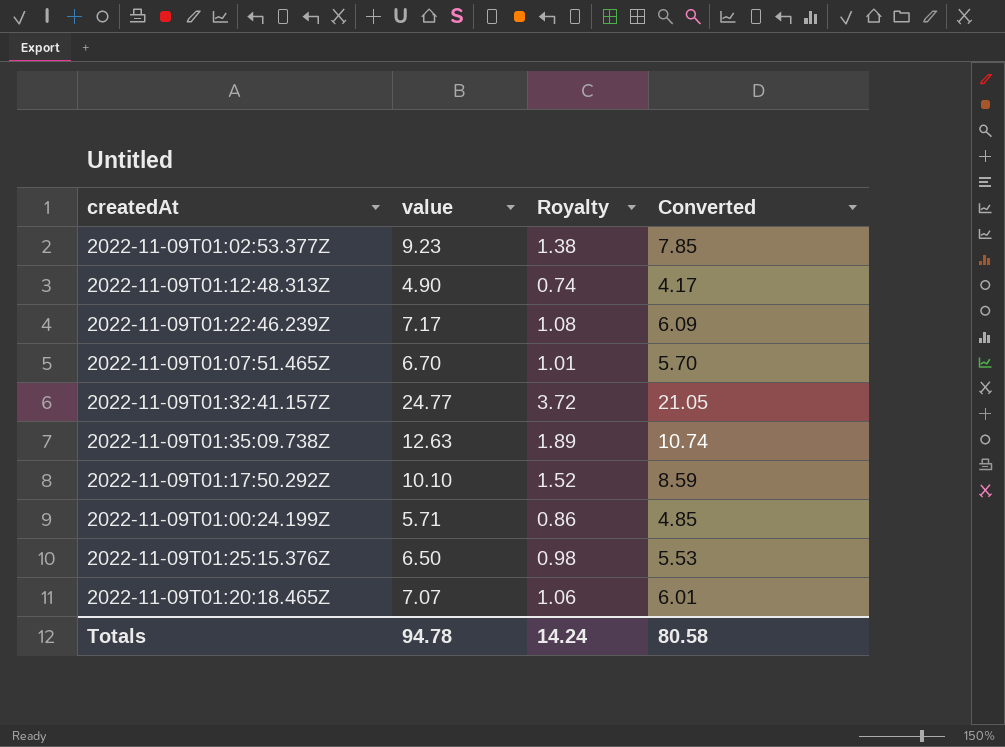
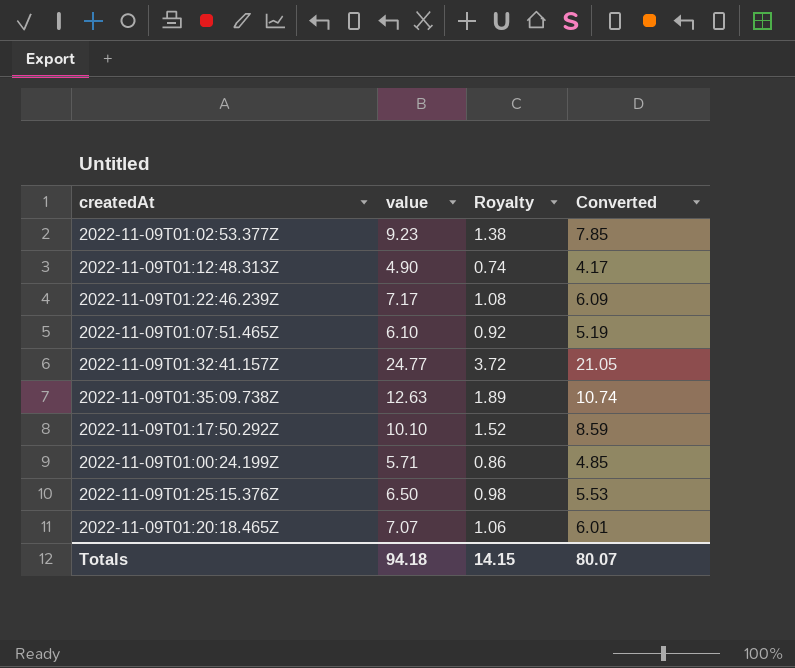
2022-11-09T01:07:51.465Z | value: 6.70 -> 6.10
2022-11-09T01:07:51.465Z | Royalty: 1.01 -> 0.92
2022-11-09T01:07:51.465Z | Converted: 5.70 -> 5.19
Totals | value: 94.78 -> 94.18
Totals | Royalty: 14.24 -> 14.15
Totals | Converted: 80.58 -> 80.07

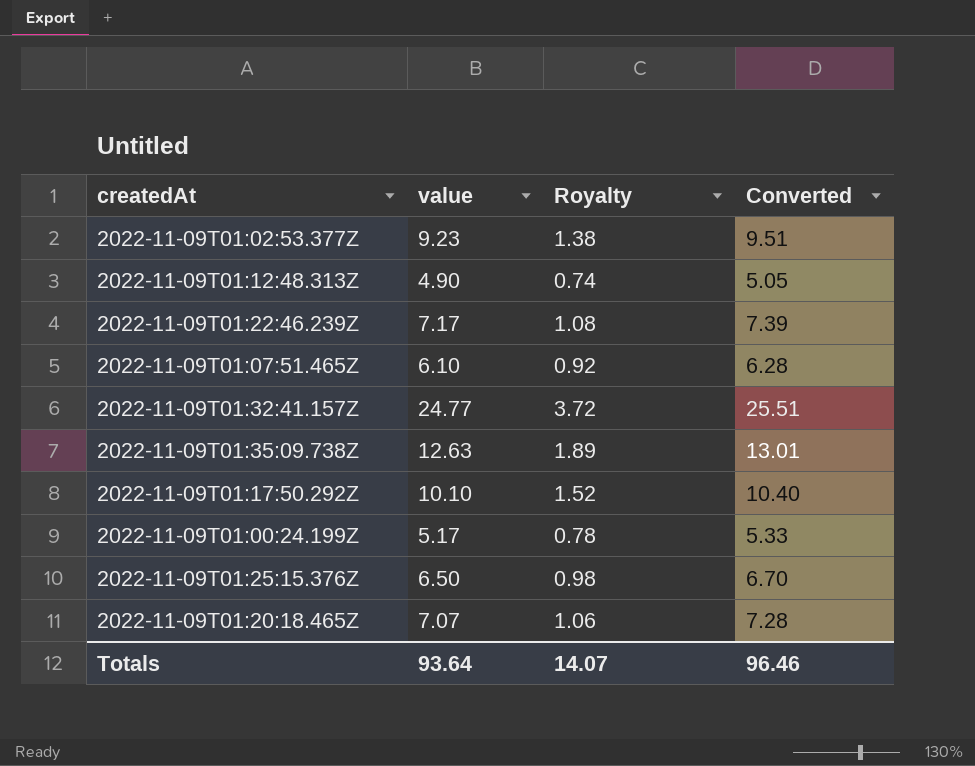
column Converted | formula: [value] * 0.85 -> [value] * 1.03
2022-11-09T01:00:24.199Z | value: 5.71 -> 5.17
2022-11-09T01:00:24.199Z | Royalty: 0.86 -> 0.78
Totals | value: 94.18 -> 93.64
Totals | Royalty: 14.15 -> 14.07
Totals | Converted: 80.07 -> 96.46

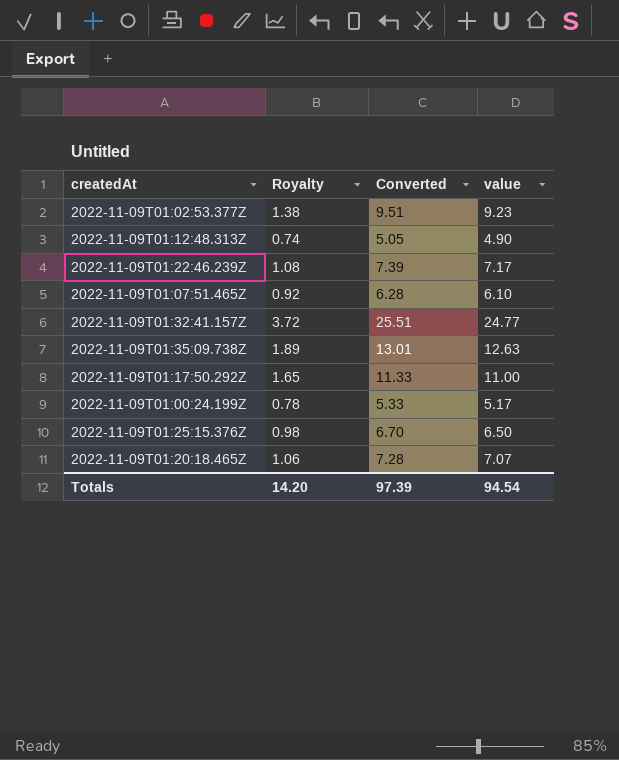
column value | position: 2 -> 4
2022-11-09T01:17:50.292Z | Royalty: 1.52 -> 1.65
2022-11-09T01:17:50.292Z | Converted: 10.40 -> 11.33
2022-11-09T01:17:50.292Z | value: 10.10 -> 11.00
Totals | Royalty: 14.07 -> 14.20
Totals | Converted: 96.46 -> 97.39
Totals | value: 93.64 -> 94.54

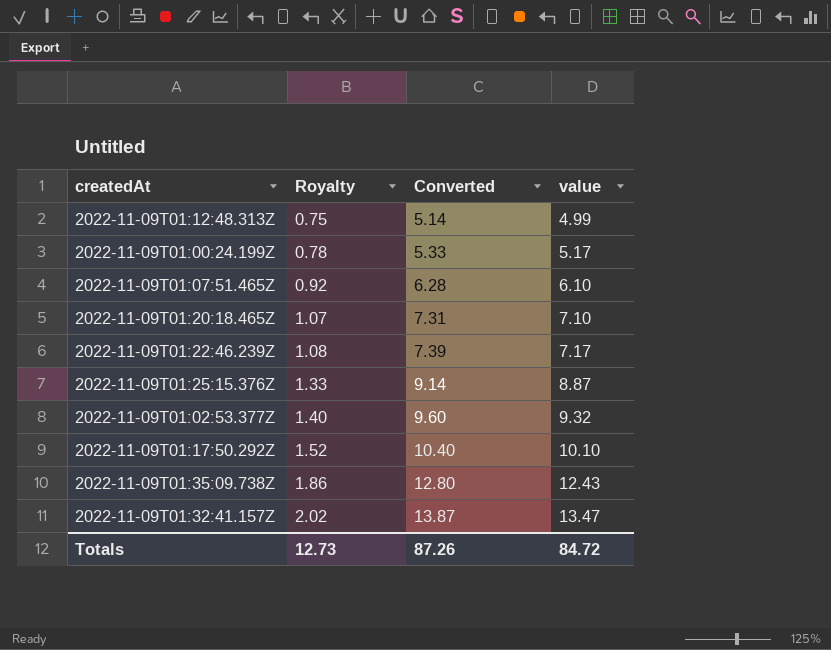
row order: none -> Royalty ascending
2022-11-09T01:12:48.313Z | Royalty: 0.74 -> 0.75
2022-11-09T01:12:48.313Z | Converted: 5.05 -> 5.14
2022-11-09T01:12:48.313Z | value: 4.90 -> 4.99
2022-11-09T01:20:18.465Z | Royalty: 1.06 -> 1.07
2022-11-09T01:20:18.465Z | Converted: 7.28 -> 7.31
2022-11-09T01:20:18.465Z | value: 7.07 -> 7.10
2022-11-09T01:25:15.376Z | Royalty: 0.98 -> 1.33
2022-11-09T01:25:15.376Z | Converted: 6.70 -> 9.14
2022-11-09T01:25:15.376Z | value: 6.50 -> 8.87
2022-11-09T01:02:53.377Z | Royalty: 1.38 -> 1.40
2022-11-09T01:02:53.377Z | Converted: 9.51 -> 9.60
2022-11-09T01:02:53.377Z | value: 9.23 -> 9.32
2022-11-09T01:17:50.292Z | Royalty: 1.65 -> 1.52
2022-11-09T01:17:50.292Z | Converted: 11.33 -> 10.40
2022-11-09T01:17:50.292Z | value: 11.00 -> 10.10
2022-11-09T01:35:09.738Z | Royalty: 1.89 -> 1.86
2022-11-09T01:35:09.738Z | Converted: 13.01 -> 12.80
2022-11-09T01:35:09.738Z | value: 12.63 -> 12.43
2022-11-09T01:32:41.157Z | Royalty: 3.72 -> 2.02
2022-11-09T01:32:41.157Z | Converted: 25.51 -> 13.87
2022-11-09T01:32:41.157Z | value: 24.77 -> 13.47
Totals | Royalty: 14.20 -> 12.73
Totals | Converted: 97.39 -> 87.26
Totals | value: 94.54 -> 84.72

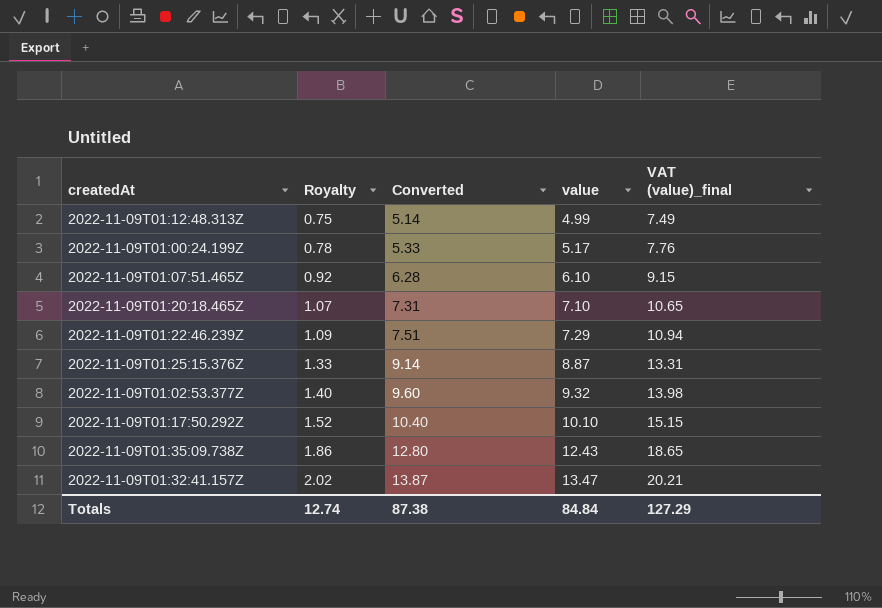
column VAT (value)_final | formula: none -> [value] * 1.5
2022-11-09T01:22:46.239Z | Royalty: 1.08 -> 1.09
2022-11-09T01:22:46.239Z | Converted: 7.39 -> 7.51
2022-11-09T01:22:46.239Z | value: 7.17 -> 7.29
Totals | Royalty: 12.73 -> 12.74
Totals | Converted: 87.26 -> 87.38
Totals | value: 84.72 -> 84.84

